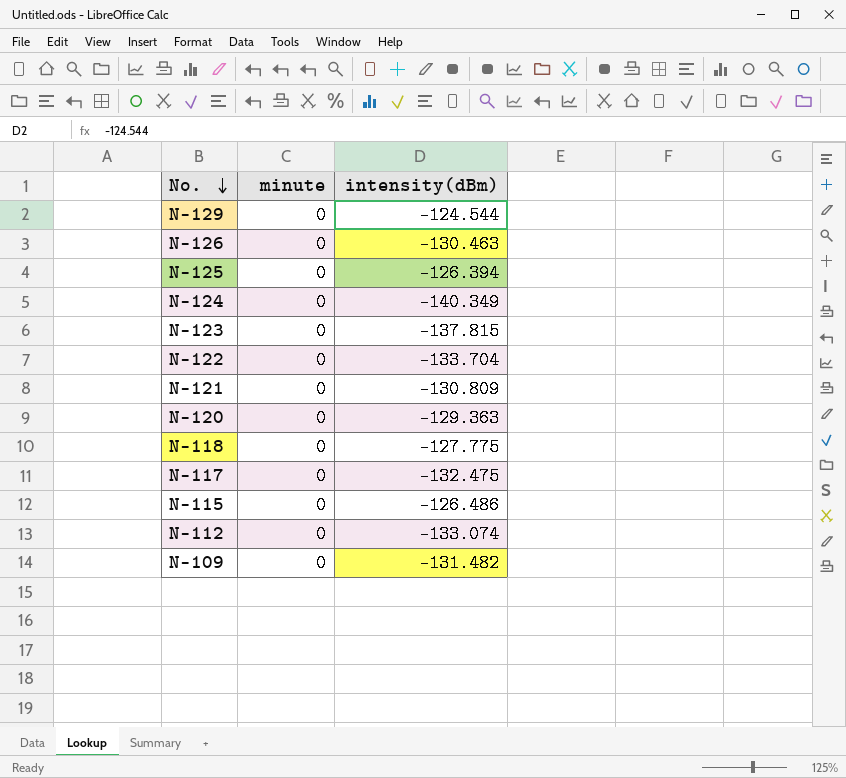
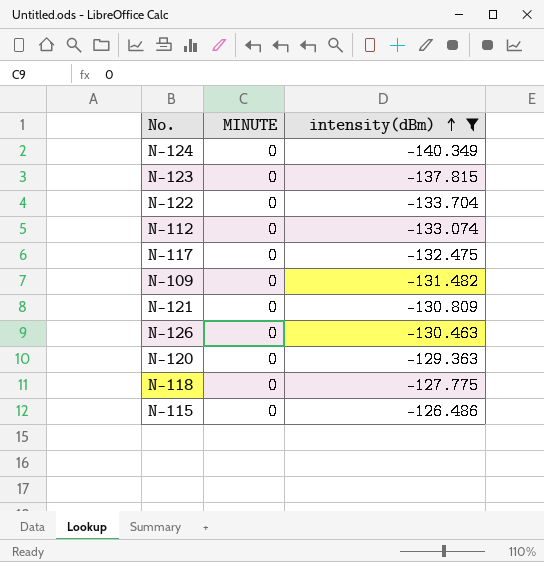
filter: none -> intensity(dBm) <= -126.486
row order: No. descending -> intensity(dBm) ascending
column name: minute -> MINUTE

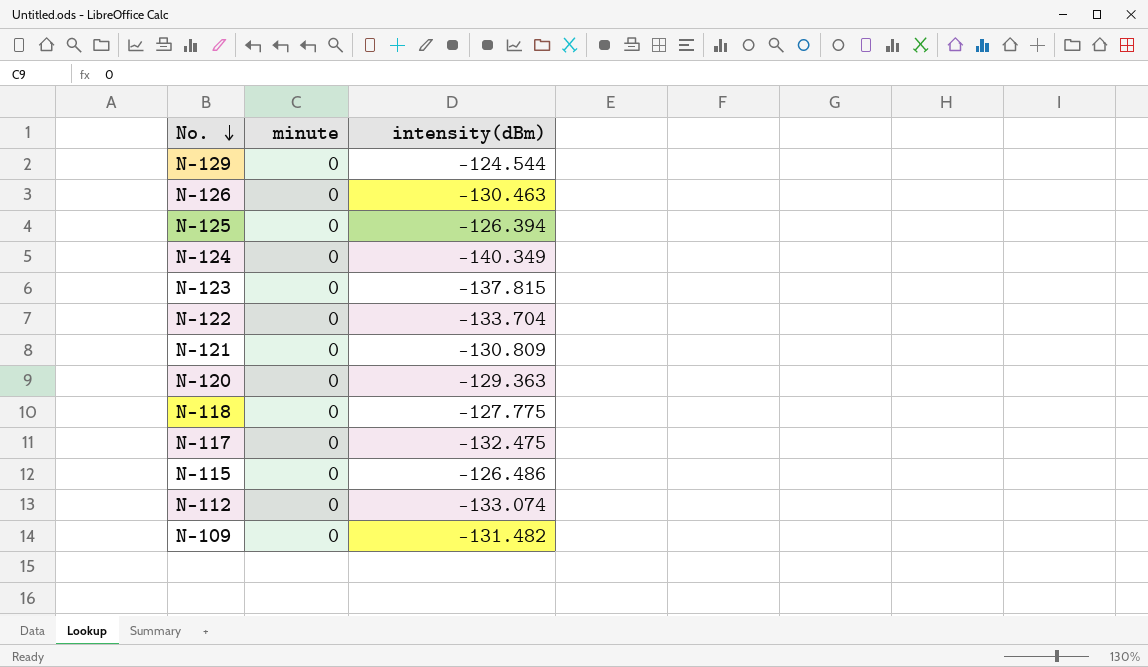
filter: intensity(dBm) <= -126.486 -> none
row order: intensity(dBm) ascending -> No. descending
column name: MINUTE -> minute

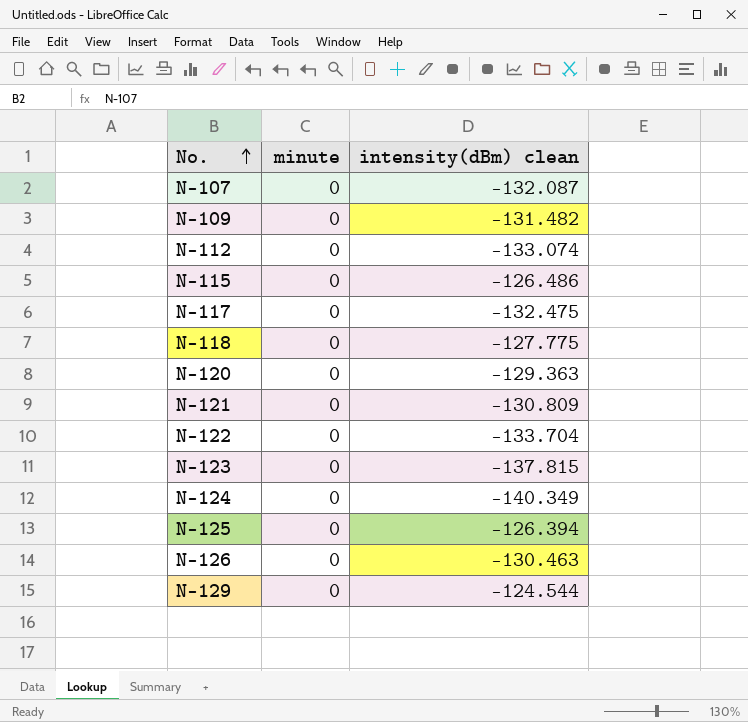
row order: No. descending -> No. ascending
column name: intensity(dBm) -> intensity(dBm) clean
row N-107: none -> 0 | -132.087

